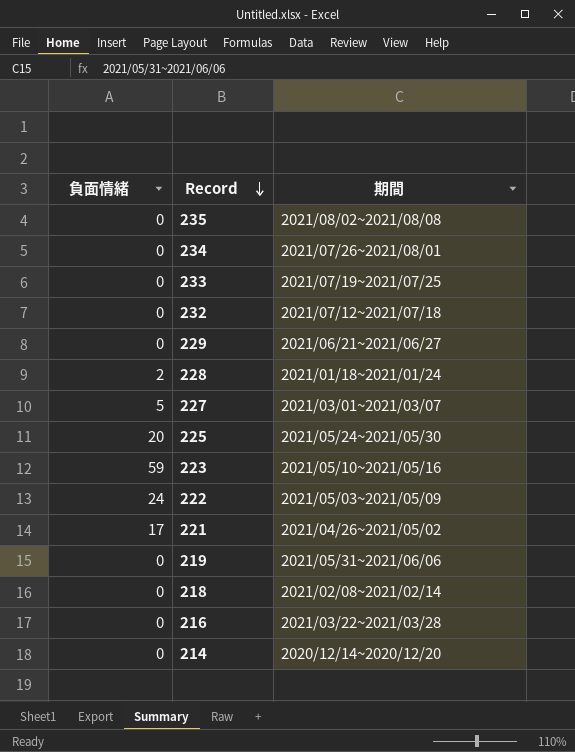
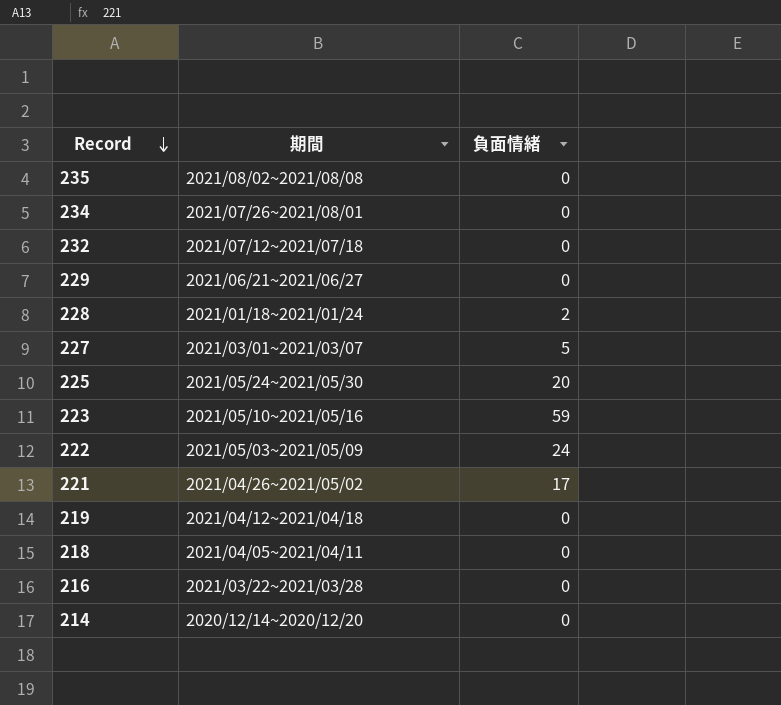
column 負面情緒 | position: 1 -> 3
row 233: 0 | 2021/07/19~2021/07/25 -> none
219 | 期間: 2021/05/31~2021/06/06 -> 2021/04/12~2021/04/18
218 | 期間: 2021/02/08~2021/02/14 -> 2021/04/05~2021/04/11

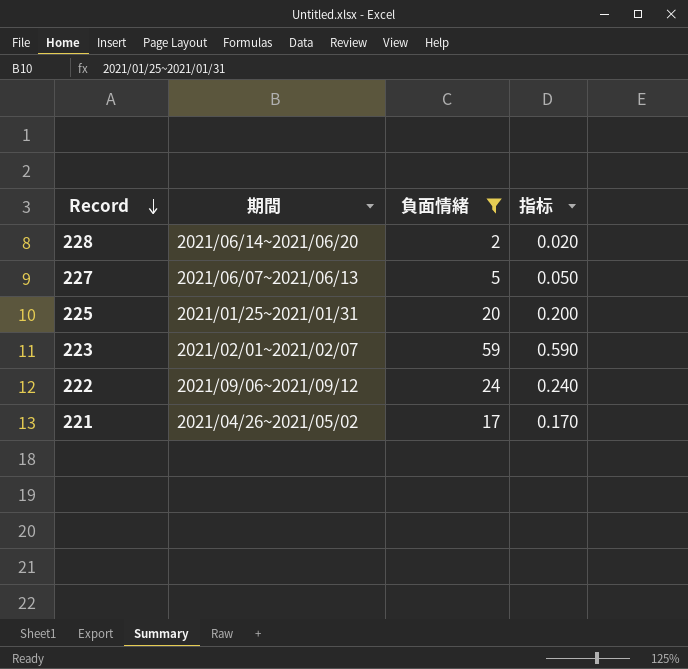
filter: none -> 負面情緒 != 0
column 指标 | formula: none -> [負面情緒] * 0.01
228 | 期間: 2021/01/18~2021/01/24 -> 2021/06/14~2021/06/20
227 | 期間: 2021/03/01~2021/03/07 -> 2021/06/07~2021/06/13
225 | 期間: 2021/05/24~2021/05/30 -> 2021/01/25~2021/01/31
223 | 期間: 2021/05/10~2021/05/16 -> 2021/02/01~2021/02/07
222 | 期間: 2021/05/03~2021/05/09 -> 2021/09/06~2021/09/12

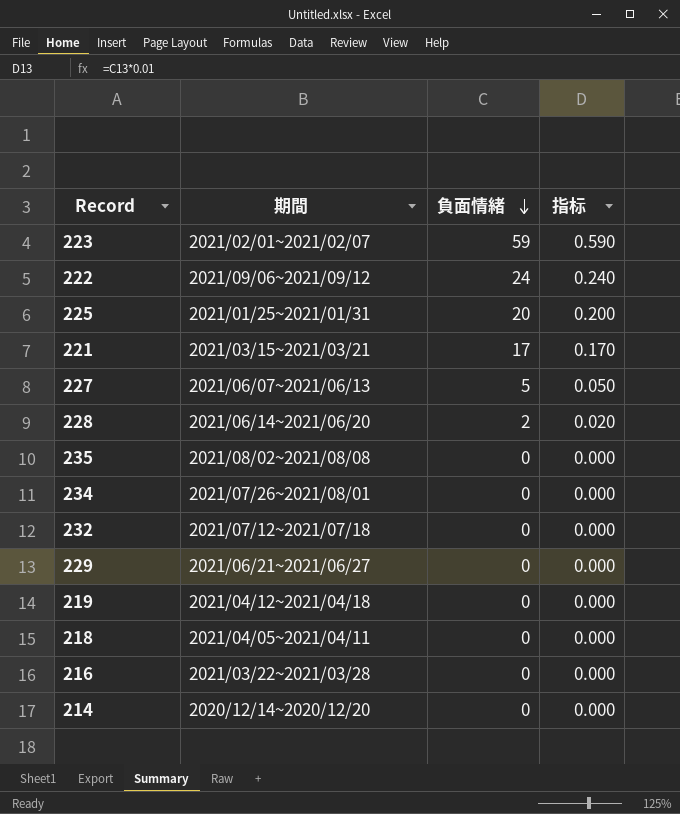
filter: 負面情緒 != 0 -> none
row order: Record descending -> 負面情緒 descending
221 | 期間: 2021/04/26~2021/05/02 -> 2021/03/15~2021/03/21

